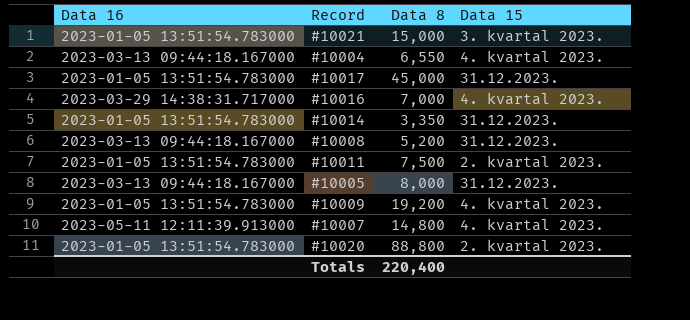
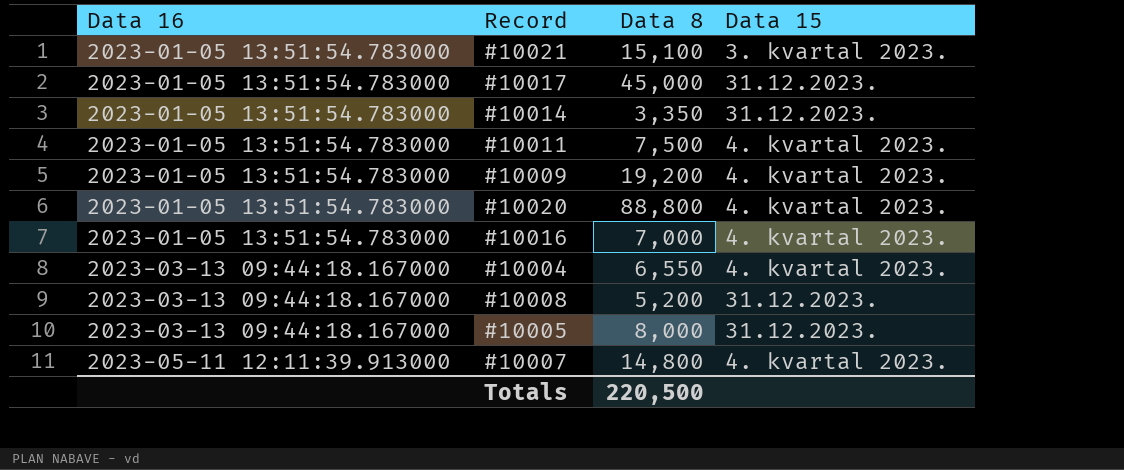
row order: none -> Data 16 ascending
#10021 | Data 8: 15,000 -> 15,100
#10011 | Data 15: 2. kvartal 2023. -> 4. kvartal 2023.
#10020 | Data 15: 2. kvartal 2023. -> 4. kvartal 2023.
#10016 | Data 16: 2023-03-29 14:38:31.717000 -> 2023-01-05 13:51:54.783000
Totals | Data 8: 220,400 -> 220,500

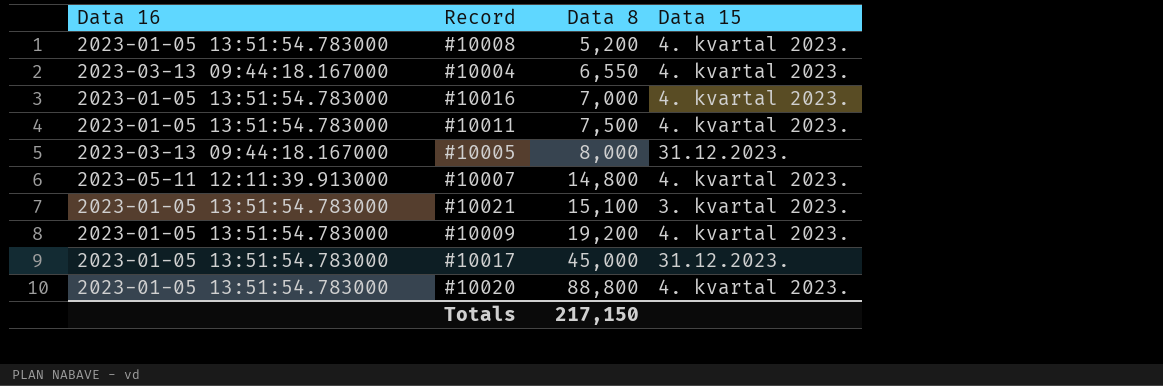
row order: Data 16 ascending -> Data 8 ascending
row #10014: 2023-01-05 13:51:54.783000 | 3,350 | 31.12.2023. -> none
#10008 | Data 16: 2023-03-13 09:44:18.167000 -> 2023-01-05 13:51:54.783000
#10008 | Data 15: 31.12.2023. -> 4. kvartal 2023.
Totals | Data 8: 220,500 -> 217,150

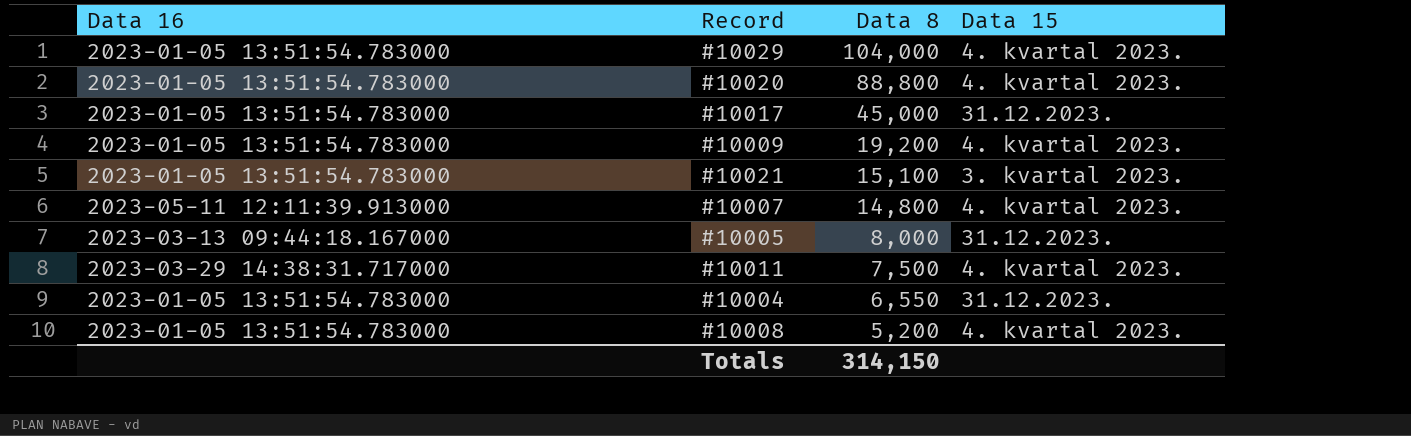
row order: Data 8 ascending -> Data 8 descending
row #10016: 2023-01-05 13:51:54.783000 | 7,000 | 4. kvartal 2023. -> none
row #10029: none -> 2023-01-05 13:51:54.783000 | 104,000 | 4. kvartal 2023.
#10011 | Data 16: 2023-01-05 13:51:54.783000 -> 2023-03-29 14:38:31.717000
#10004 | Data 16: 2023-03-13 09:44:18.167000 -> 2023-01-05 13:51:54.783000
#10004 | Data 15: 4. kvartal 2023. -> 31.12.2023.
Totals | Data 8: 217,150 -> 314,150

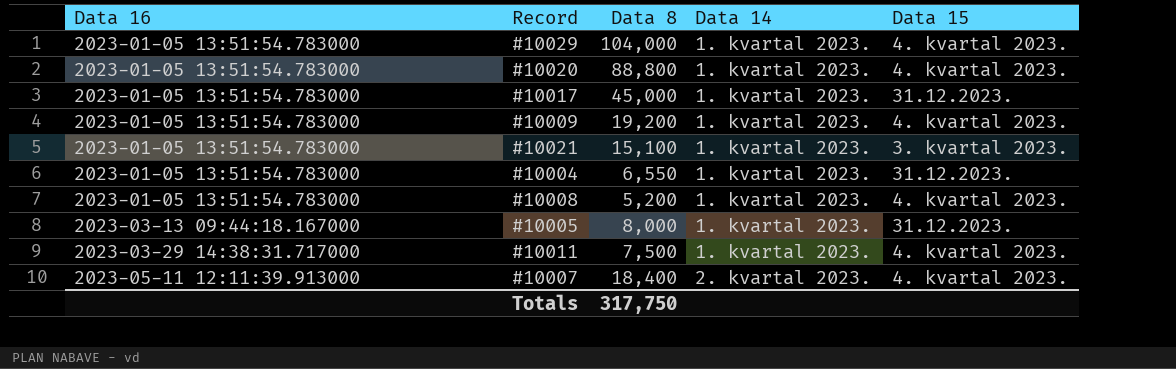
row order: Data 8 descending -> Data 16 ascending
column Data 14 | position: none -> 4
#10007 | Data 8: 14,800 -> 18,400
Totals | Data 8: 314,150 -> 317,750

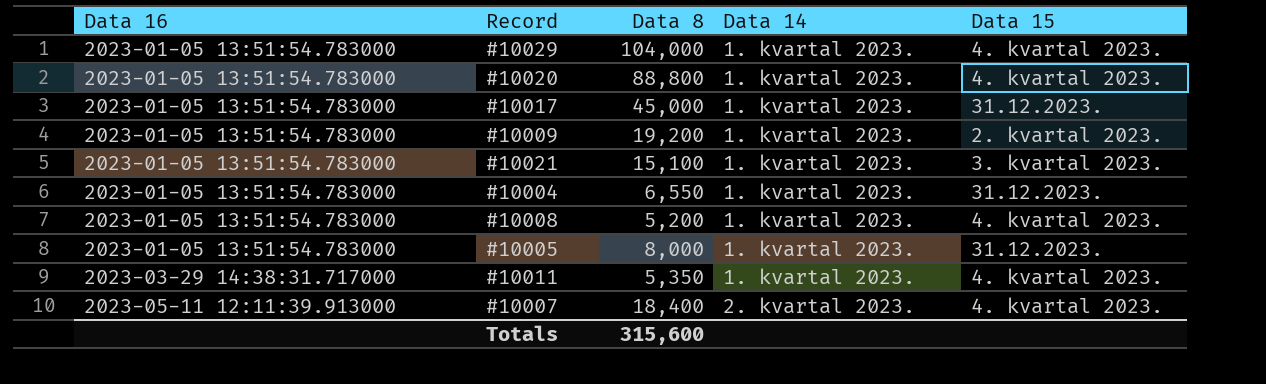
#10009 | Data 15: 4. kvartal 2023. -> 2. kvartal 2023.
#10005 | Data 16: 2023-03-13 09:44:18.167000 -> 2023-01-05 13:51:54.783000
#10011 | Data 8: 7,500 -> 5,350
Totals | Data 8: 317,750 -> 315,600

